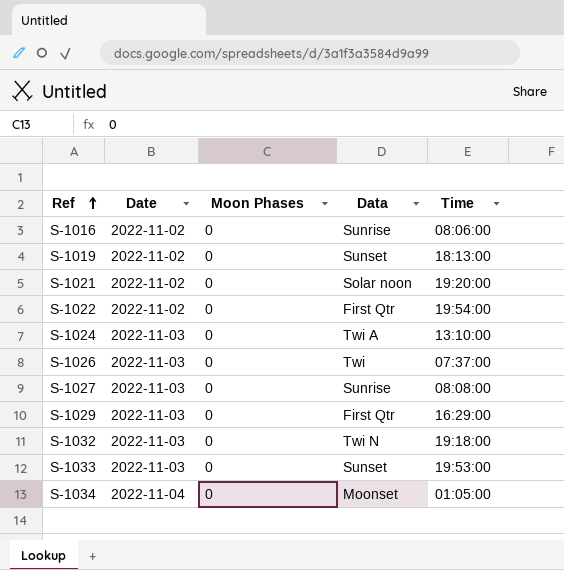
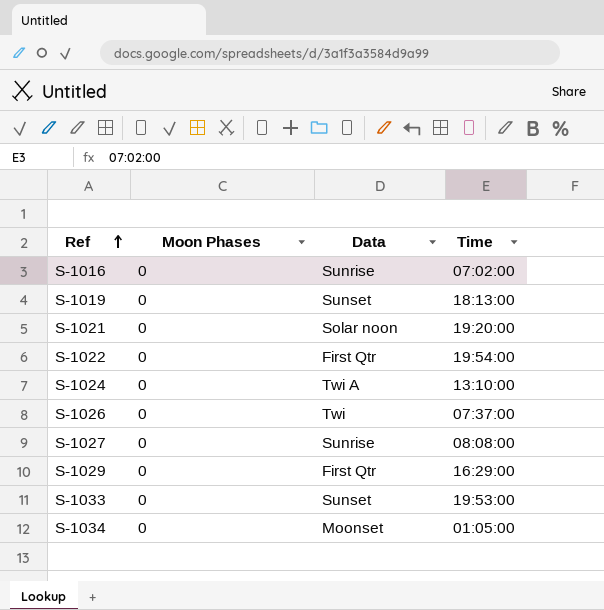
column Date | position: 2 -> none
row S-1032: 2022-11-03 | 0 | Twi N | 19:18:00 -> none
S-1016 | Time: 08:06:00 -> 07:02:00

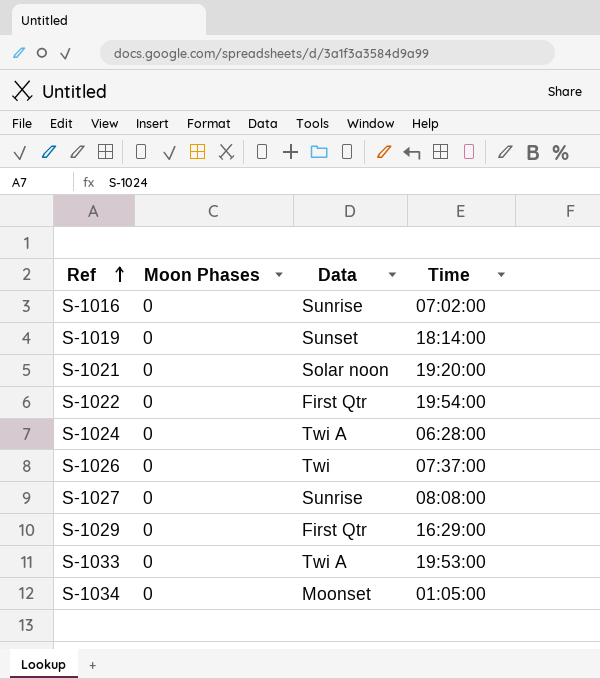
S-1019 | Time: 18:13:00 -> 18:14:00
S-1024 | Time: 13:10:00 -> 06:28:00
S-1033 | Data: Sunset -> Twi A

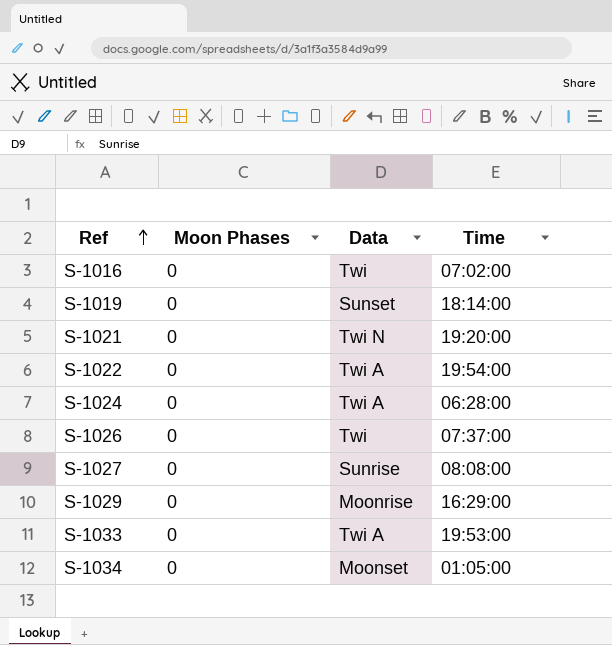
S-1016 | Data: Sunrise -> Twi
S-1021 | Data: Solar noon -> Twi N
S-1022 | Data: First Qtr -> Twi A
S-1029 | Data: First Qtr -> Moonrise

